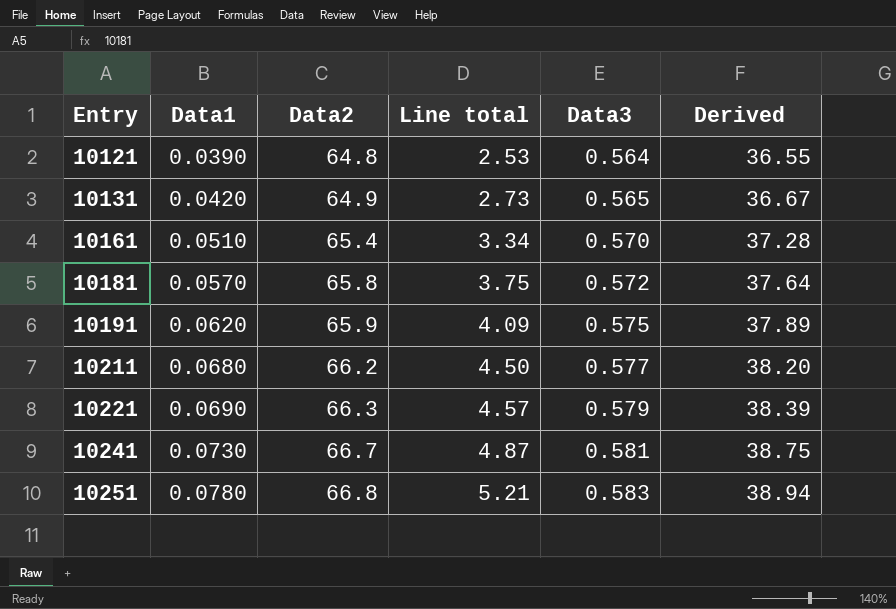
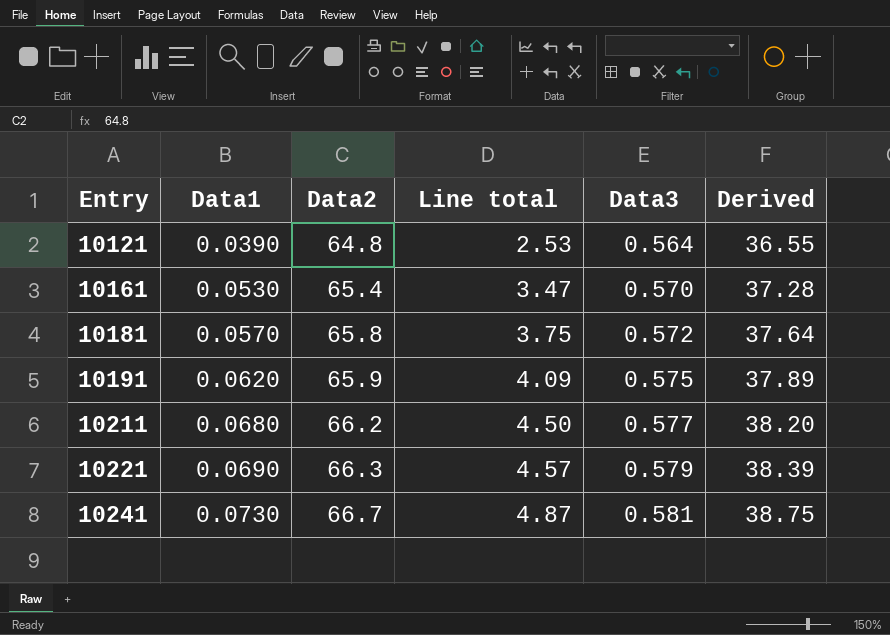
row 10131: 0.0420 | 64.9 | 2.73 | 0.565 | 36.67 -> none
row 10251: 0.0780 | 66.8 | 5.21 | 0.583 | 38.94 -> none
10161 | Data1: 0.0510 -> 0.0530
10161 | Line total: 3.34 -> 3.47

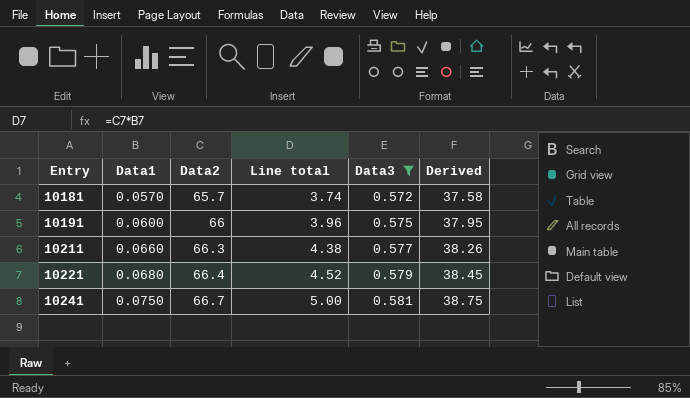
filter: none -> Data3 >= 0.572
10181 | Data2: 65.8 -> 65.7
10181 | Line total: 3.75 -> 3.74
10181 | Derived: 37.64 -> 37.58
10191 | Data1: 0.0620 -> 0.0600
10191 | Data2: 65.9 -> 66
10191 | Line total: 4.09 -> 3.96
10191 | Derived: 37.89 -> 37.95
10211 | Data1: 0.0680 -> 0.0660
10211 | Data2: 66.2 -> 66.3
10211 | Line total: 4.50 -> 4.38
10211 | Derived: 38.20 -> 38.26
10221 | Data1: 0.0690 -> 0.0680
10221 | Data2: 66.3 -> 66.4
10221 | Line total: 4.57 -> 4.52
10221 | Derived: 38.39 -> 38.45
10241 | Data1: 0.0730 -> 0.0750
10241 | Line total: 4.87 -> 5.00

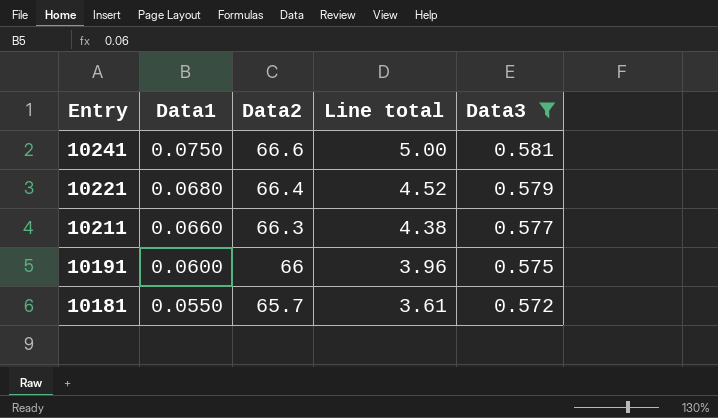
row order: Entry ascending -> Entry descending
column Derived | formula: [Data2] * [Data3] -> none
10241 | Data2: 66.7 -> 66.6
10181 | Data1: 0.0570 -> 0.0550
10181 | Line total: 3.74 -> 3.61

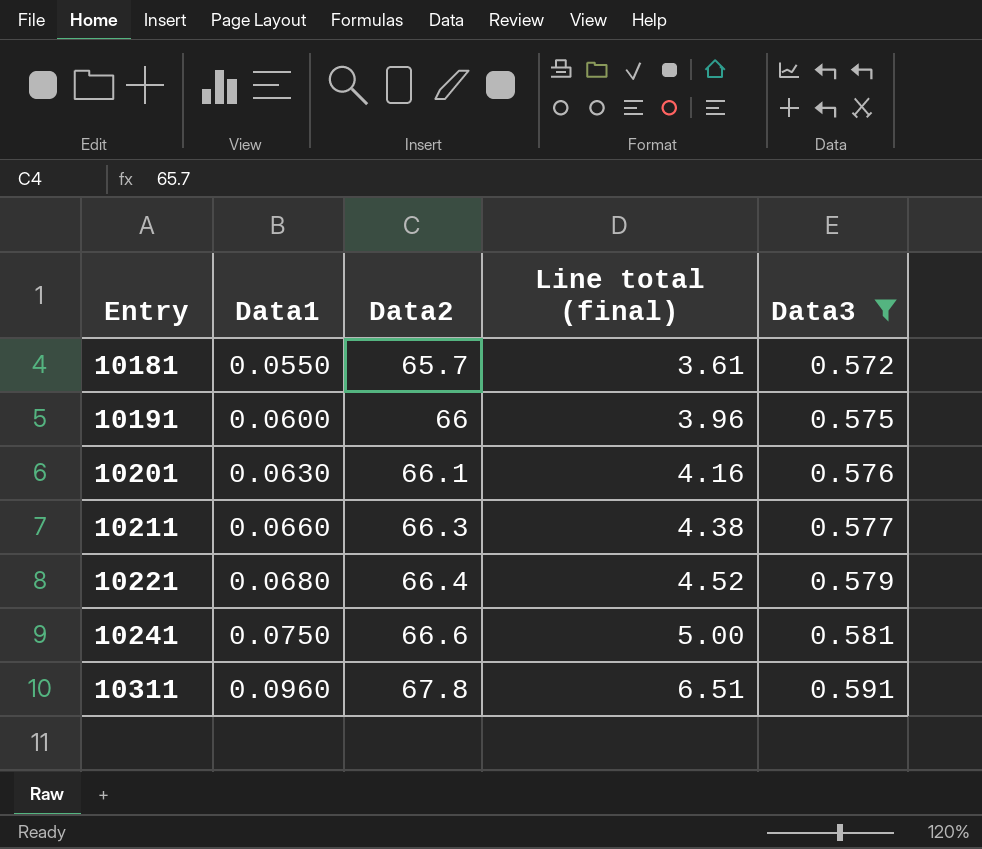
row order: Entry descending -> Entry ascending
column name: Line total -> Line total (final)
row 10201: none -> 0.0630 | 66.1 | 4.16 | 0.576
row 10311: none -> 0.0960 | 67.8 | 6.51 | 0.591

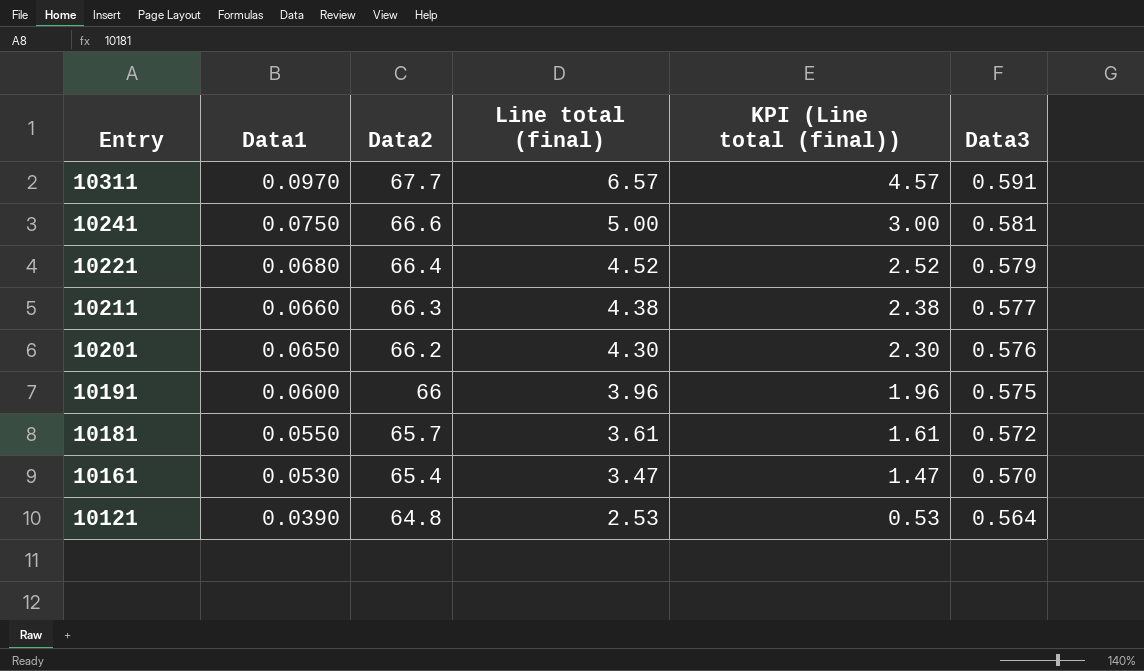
filter: Data3 >= 0.572 -> none
row order: Entry ascending -> Entry descending
column KPI (Line total (final)) | formula: none -> [Line total (final)] - 2
10311 | Data1: 0.0960 -> 0.0970
10311 | Data2: 67.8 -> 67.7
10311 | Line total (final): 6.51 -> 6.57
10201 | Data1: 0.0630 -> 0.0650
10201 | Data2: 66.1 -> 66.2
10201 | Line total (final): 4.16 -> 4.30

